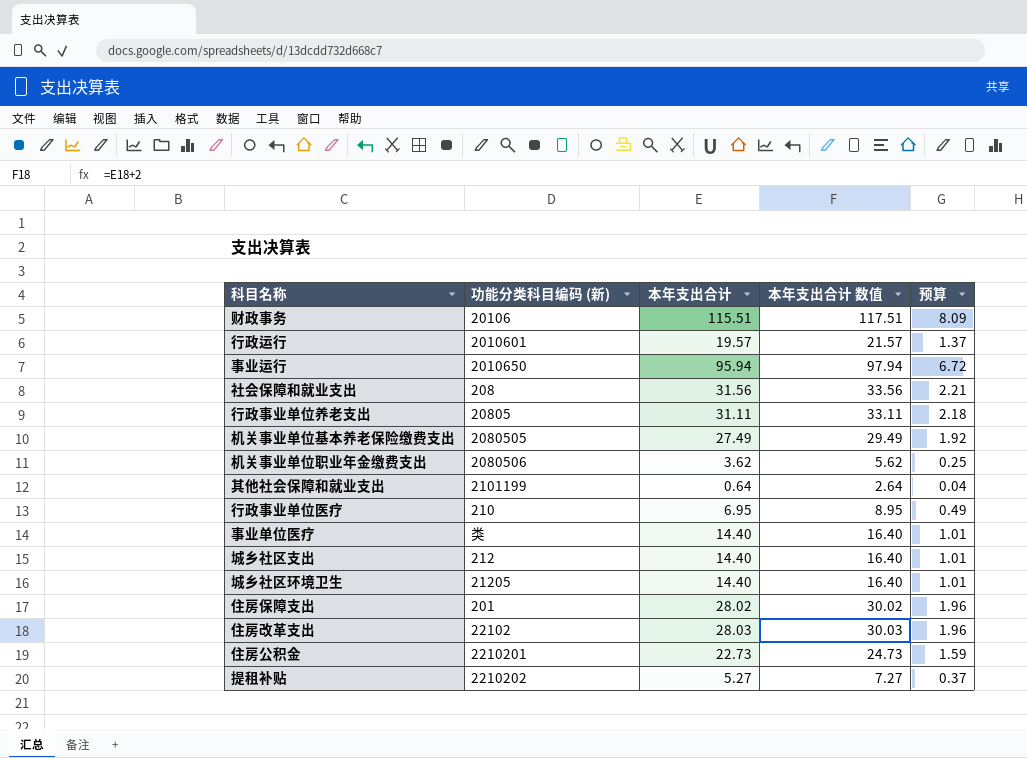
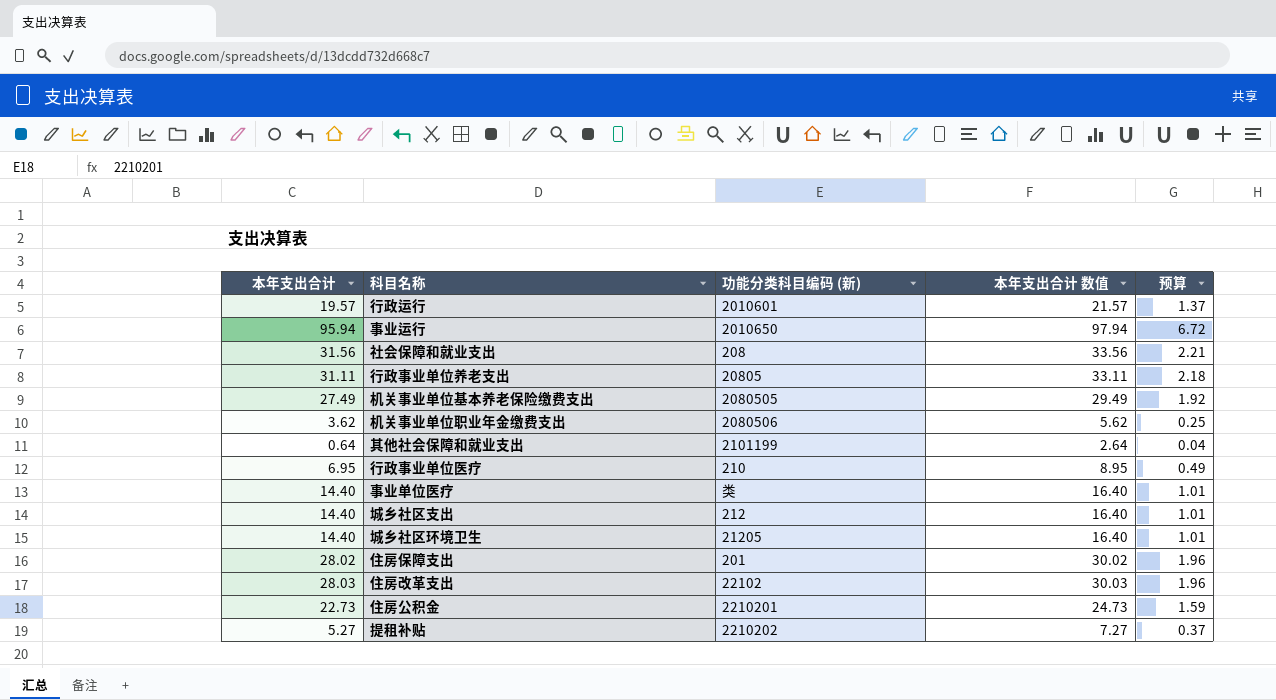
column 本年支出合计 | position: 3 -> 1
row 财政事务: 20106 | 115.51 | 117.51 | 8.09 -> none

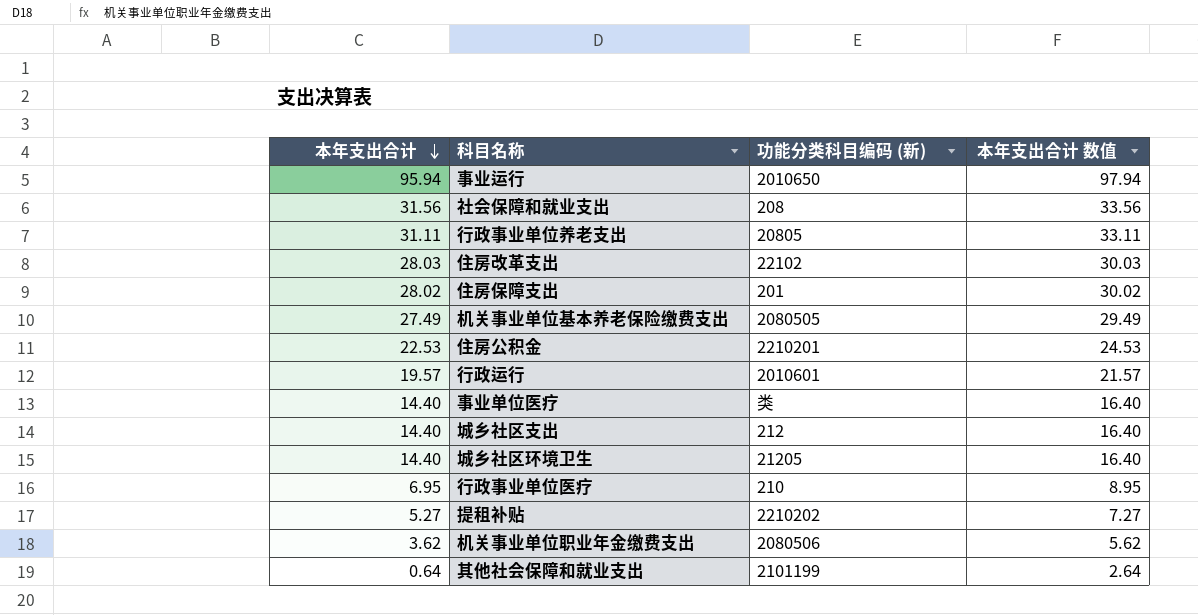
row order: none -> 本年支出合计 descending
column 预算 | formula: [本年支出合计] * 0.07 -> none
住房公积金 | 本年支出合计: 22.73 -> 22.53
住房公积金 | 本年支出合计 数值: 24.73 -> 24.53

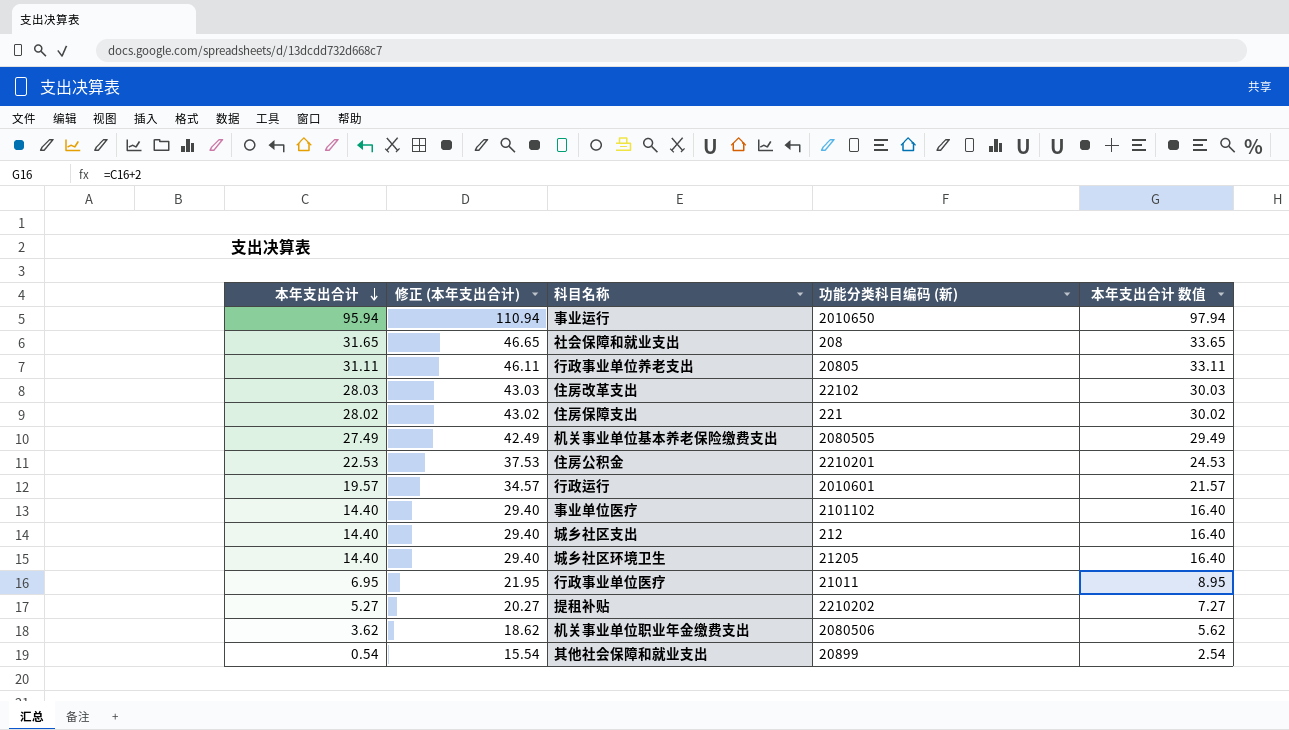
column 修正 (本年支出合计) | formula: none -> [本年支出合计] + 15
社会保障和就业支出 | 本年支出合计: 31.56 -> 31.65
社会保障和就业支出 | 本年支出合计 数值: 33.56 -> 33.65
住房保障支出 | 功能分类科目编码 (新): 201 -> 221
事业单位医疗 | 功能分类科目编码 (新): 类 -> 2101102
行政事业单位医疗 | 功能分类科目编码 (新): 210 -> 21011
其他社会保障和就业支出 | 本年支出合计: 0.64 -> 0.54
其他社会保障和就业支出 | 功能分类科目编码 (新): 2101199 -> 20899
其他社会保障和就业支出 | 本年支出合计 数值: 2.64 -> 2.54

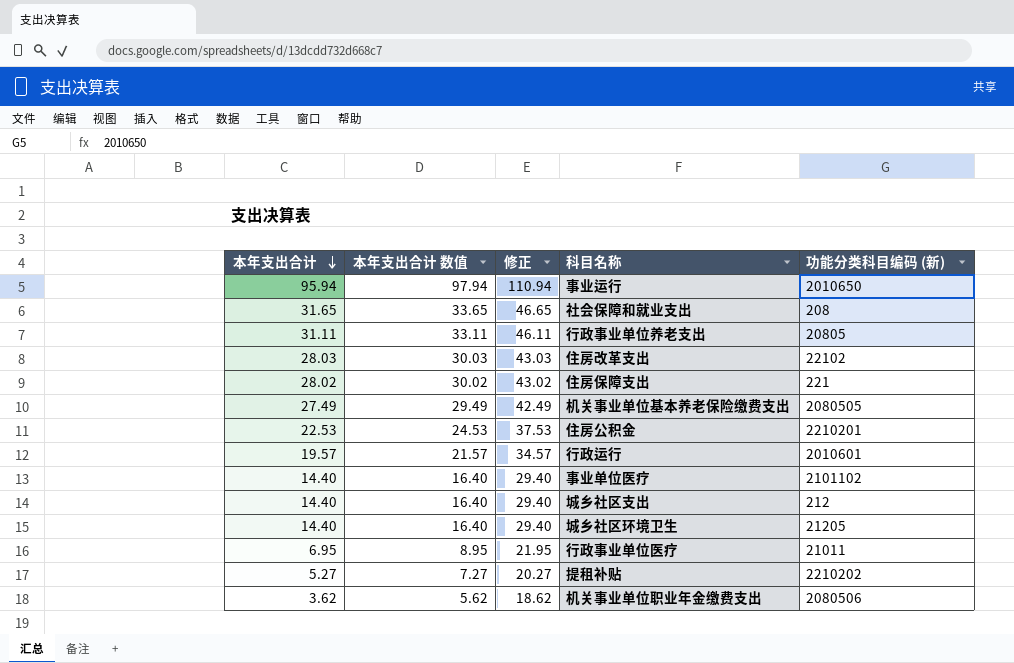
column 本年支出合计 数值 | position: 5 -> 2
column name: 修正 (本年支出合计) -> 修正
row 其他社会保障和就业支出: 0.54 | 15.54 | 20899 | 2.54 -> none

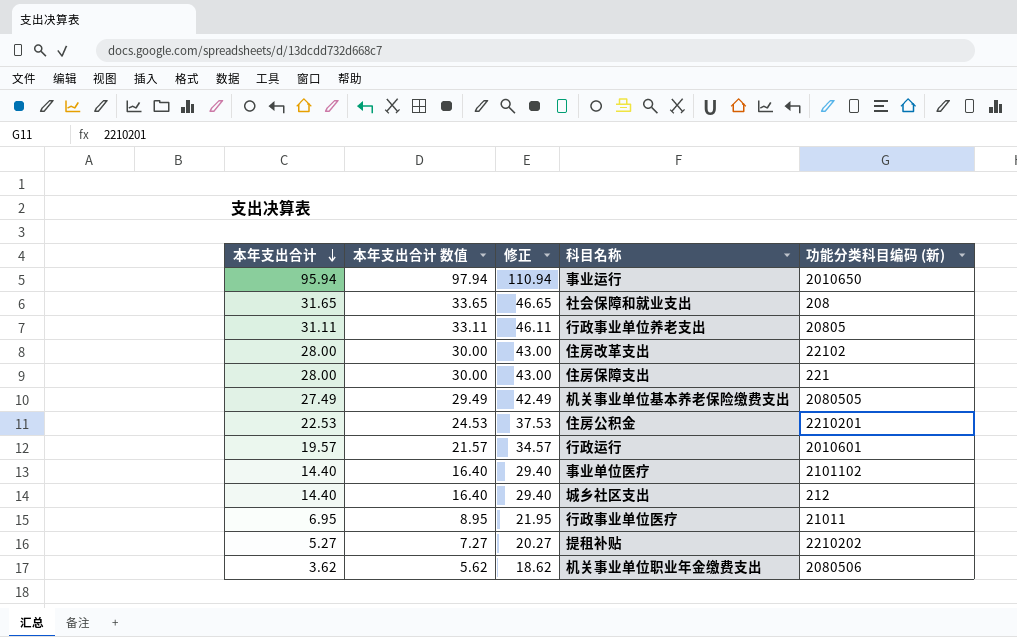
row 城乡社区环境卫生: 14.40 | 16.40 | 29.40 | 21205 -> none
住房改革支出 | 本年支出合计: 28.03 -> 28.00
住房改革支出 | 本年支出合计 数值: 30.03 -> 30.00
住房改革支出 | 修正: 43.03 -> 43.00
住房保障支出 | 本年支出合计: 28.02 -> 28.00
住房保障支出 | 本年支出合计 数值: 30.02 -> 30.00
住房保障支出 | 修正: 43.02 -> 43.00

